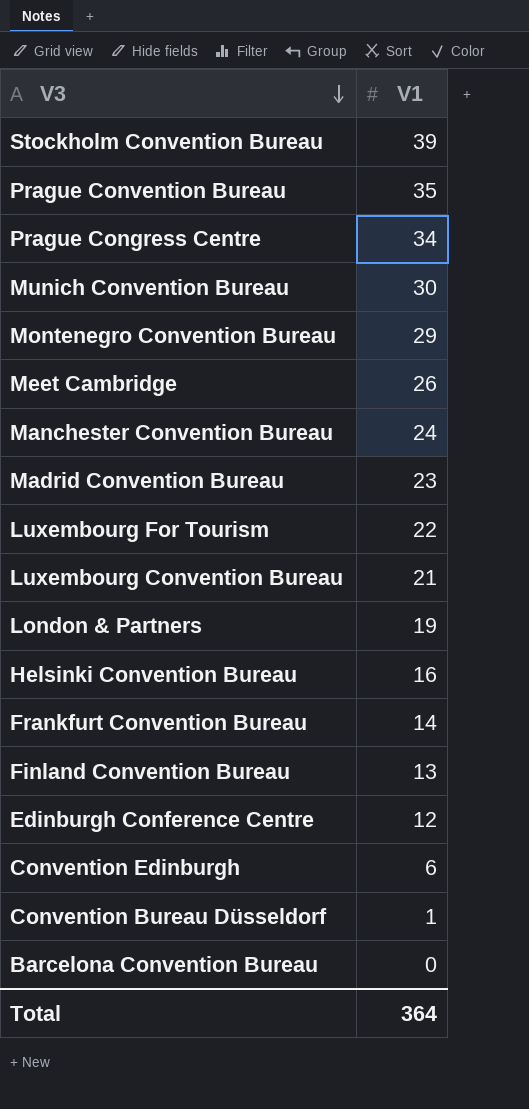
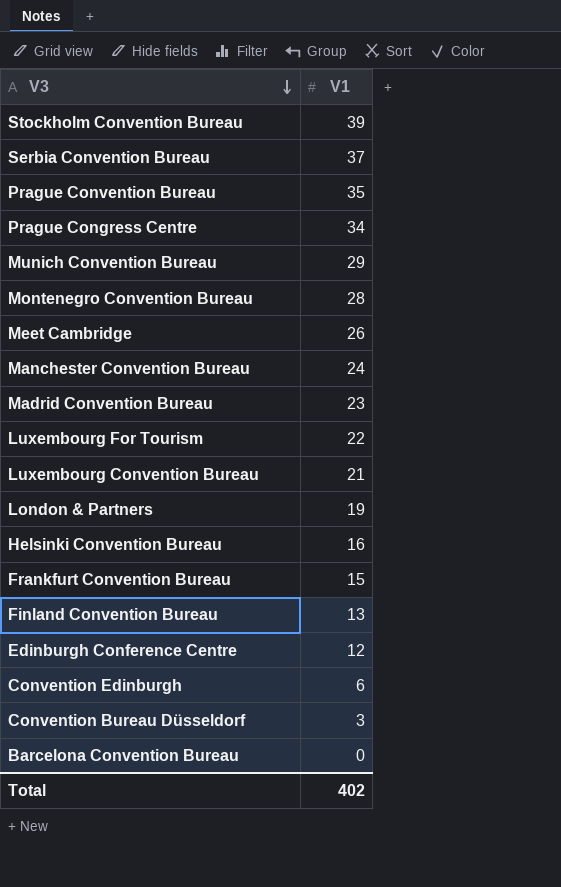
row Serbia Convention Bureau: none -> 37
Munich Convention Bureau | V1: 30 -> 29
Montenegro Convention Bureau | V1: 29 -> 28
Frankfurt Convention Bureau | V1: 14 -> 15
Convention Bureau Düsseldorf | V1: 1 -> 3
Total | V1: 364 -> 402

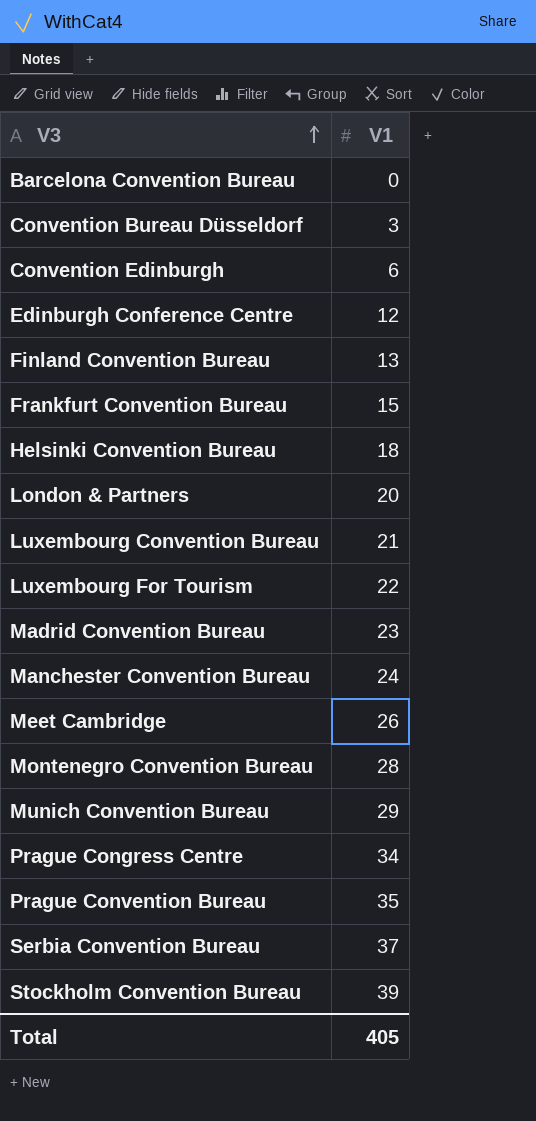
row order: V3 descending -> V3 ascending
Helsinki Convention Bureau | V1: 16 -> 18
London & Partners | V1: 19 -> 20
Total | V1: 402 -> 405

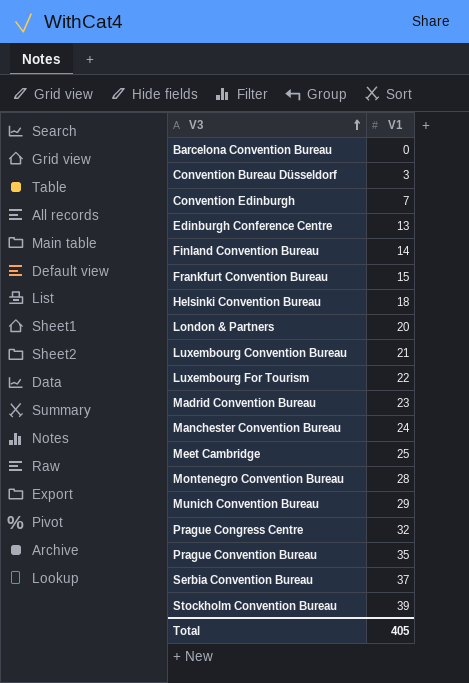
Convention Edinburgh | V1: 6 -> 7
Edinburgh Conference Centre | V1: 12 -> 13
Finland Convention Bureau | V1: 13 -> 14
Meet Cambridge | V1: 26 -> 25
Prague Congress Centre | V1: 34 -> 32

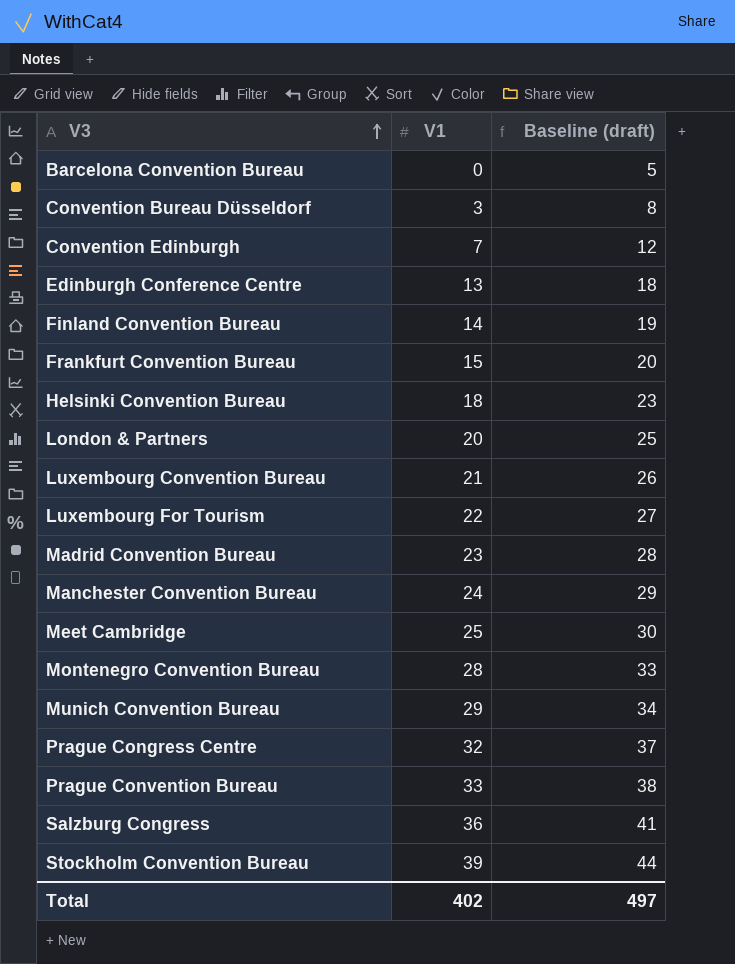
column Baseline (draft) | formula: none -> [V1] + 5
row Serbia Convention Bureau: 37 -> none
Prague Convention Bureau | V1: 35 -> 33
row Salzburg Congress: none -> 36 | 41
Total | V1: 405 -> 402

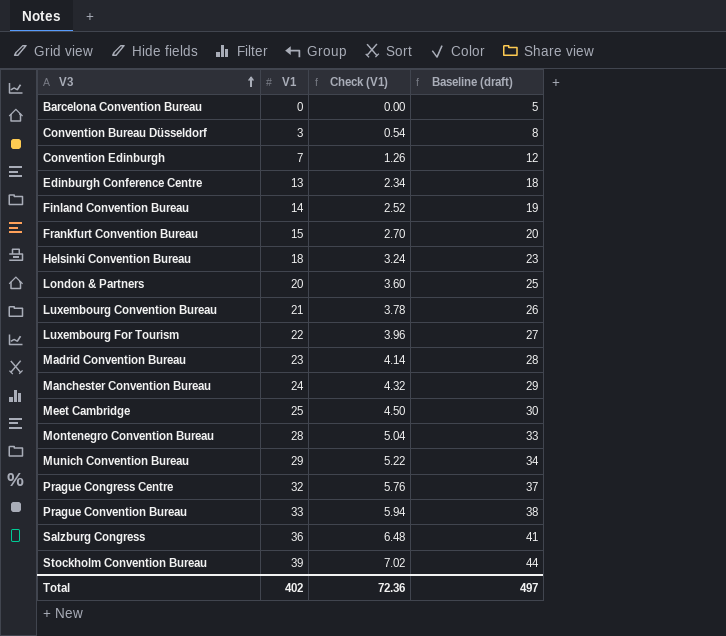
column Check (V1) | formula: none -> [V1] * 0.18

